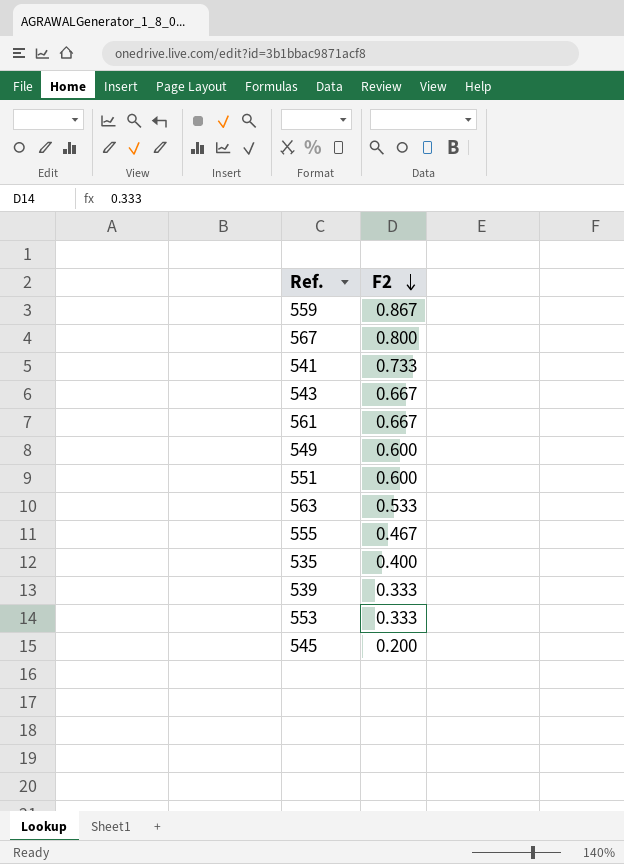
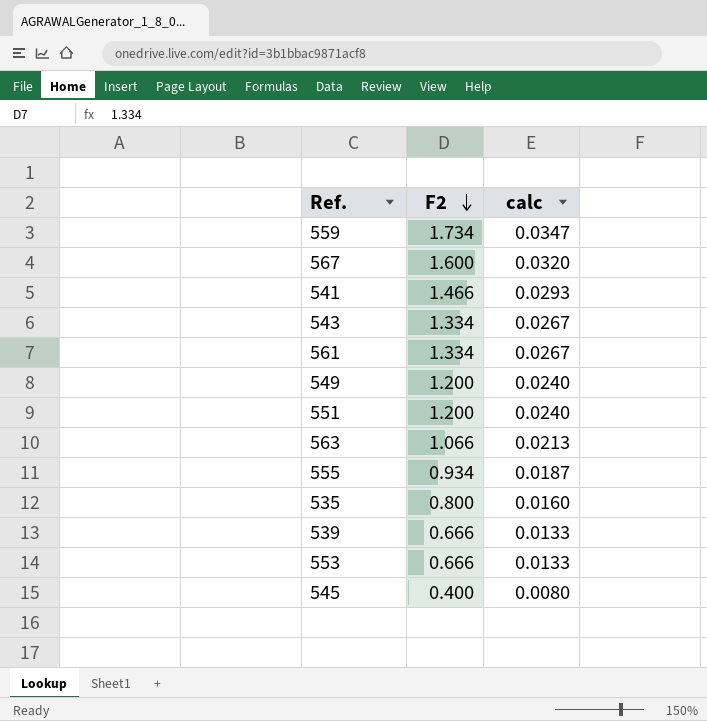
column calc | formula: none -> [F2] * 0.02
559 | F2: 0.867 -> 1.734
567 | F2: 0.800 -> 1.600
541 | F2: 0.733 -> 1.466
543 | F2: 0.667 -> 1.334
561 | F2: 0.667 -> 1.334
549 | F2: 0.600 -> 1.200
551 | F2: 0.600 -> 1.200
563 | F2: 0.533 -> 1.066
555 | F2: 0.467 -> 0.934
535 | F2: 0.400 -> 0.800
539 | F2: 0.333 -> 0.666
553 | F2: 0.333 -> 0.666
545 | F2: 0.200 -> 0.400

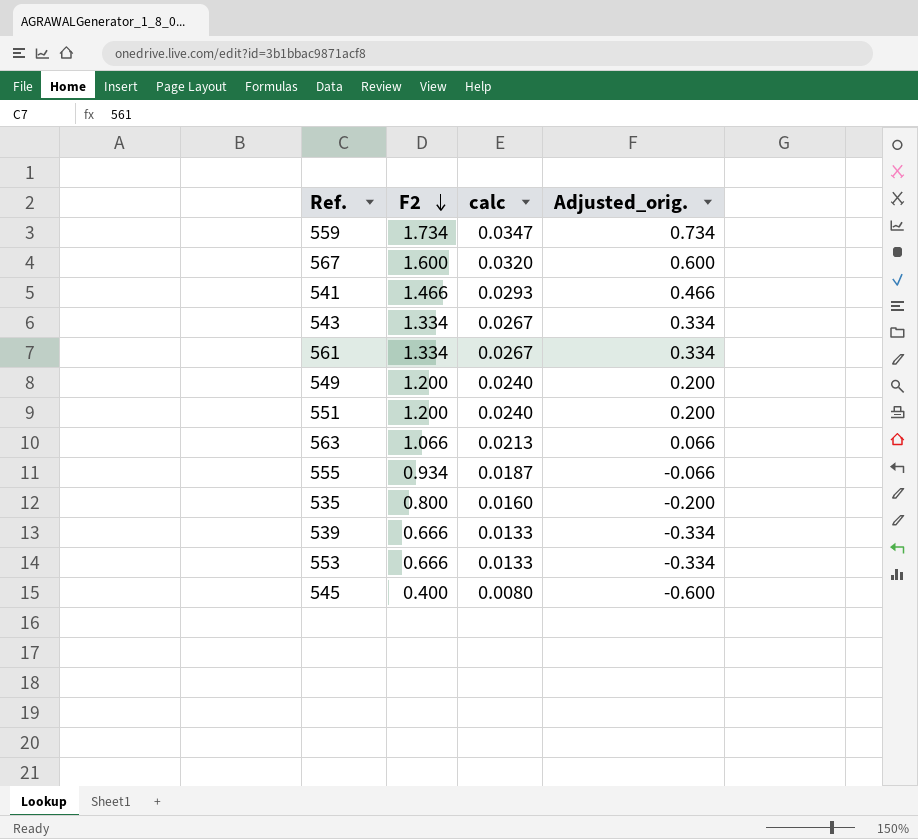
column Adjusted_orig. | formula: none -> [F2] - 1

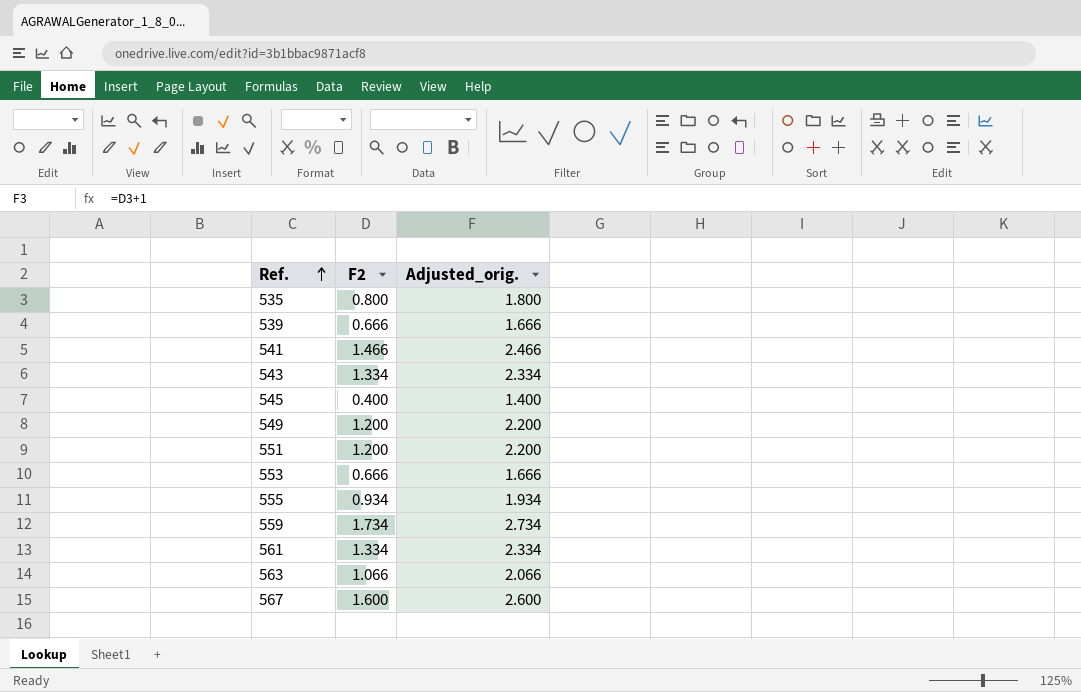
row order: F2 descending -> Ref. ascending
column calc | formula: [F2] * 0.02 -> none
column Adjusted_orig. | formula: [F2] - 1 -> [F2] + 1

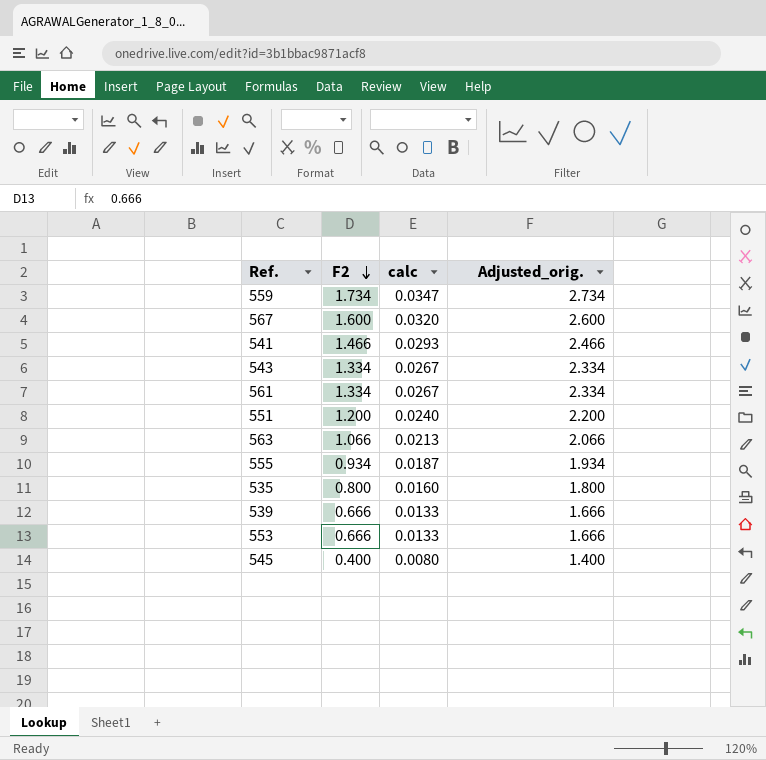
row order: Ref. ascending -> F2 descending
column calc | formula: none -> [F2] * 0.02
row 549: 1.200 | 2.200 -> none

